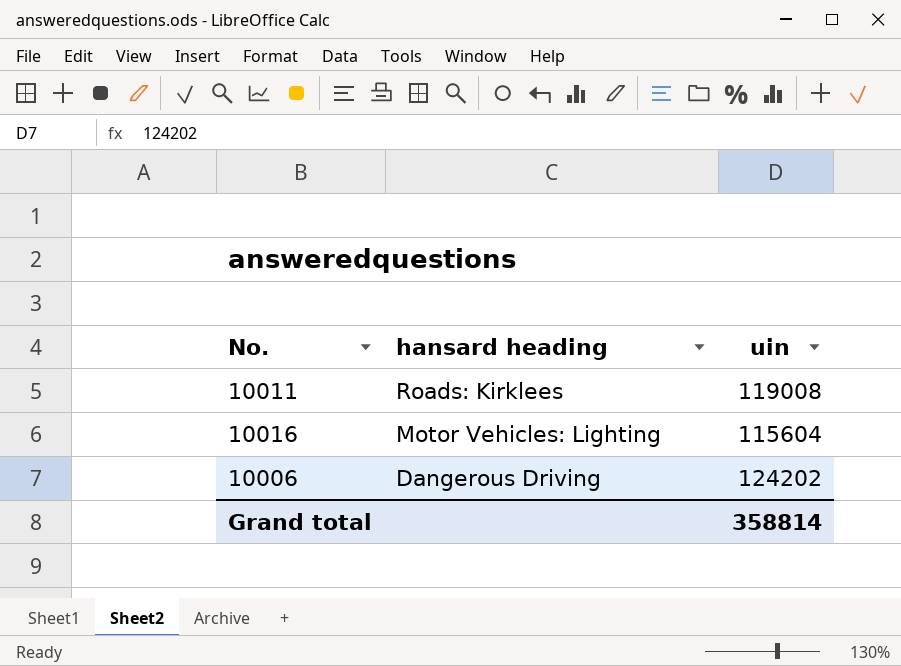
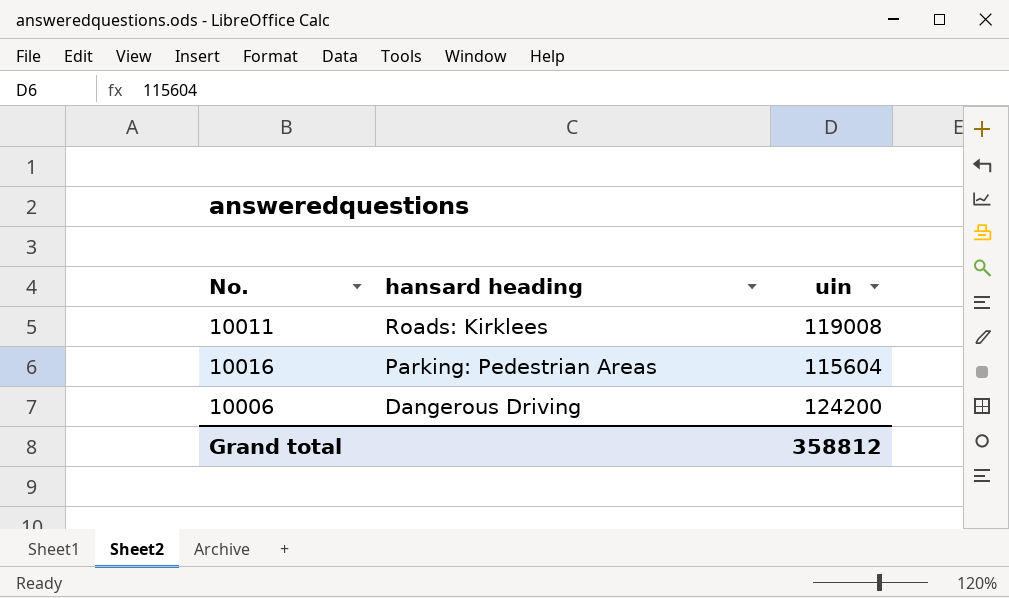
10016 | hansard heading: Motor Vehicles: Lighting -> Parking: Pedestrian Areas
10006 | uin: 124202 -> 124200
Grand total | uin: 358814 -> 358812

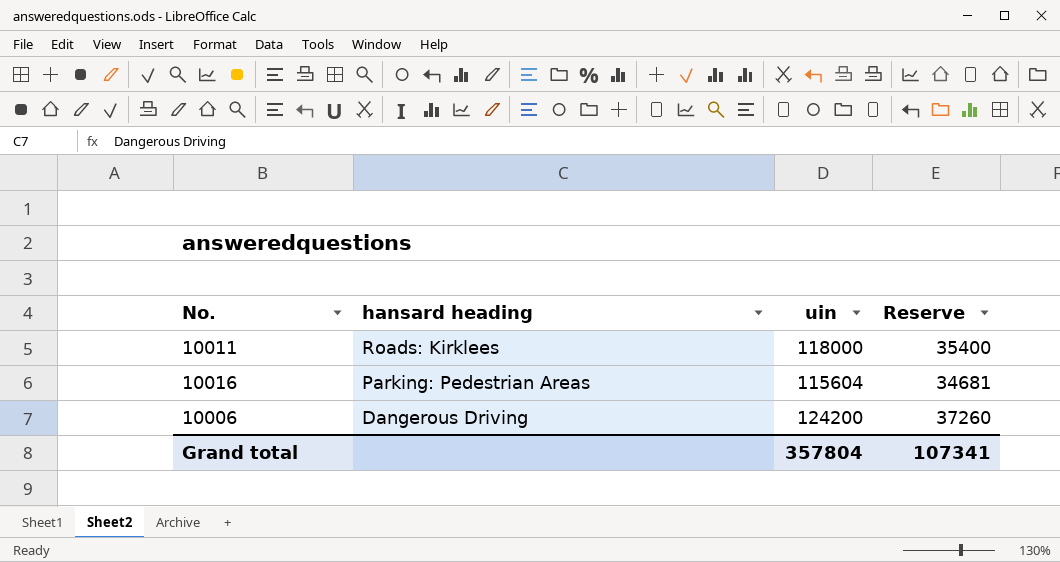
column Reserve | formula: none -> [uin] * 0.3
10011 | uin: 119008 -> 118000
Grand total | uin: 358812 -> 357804

